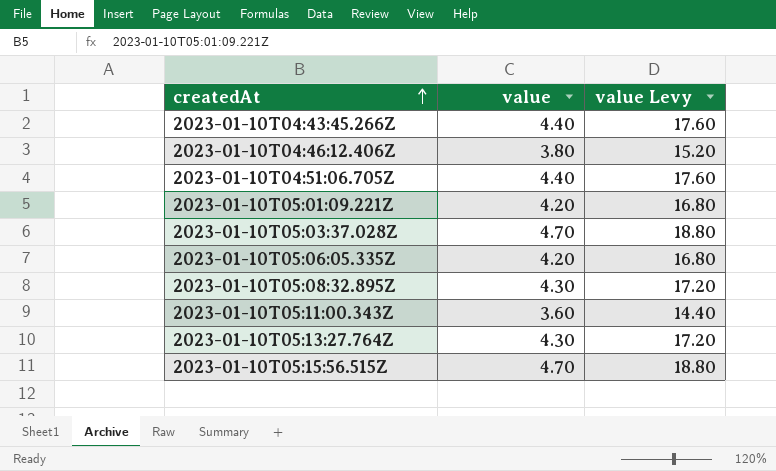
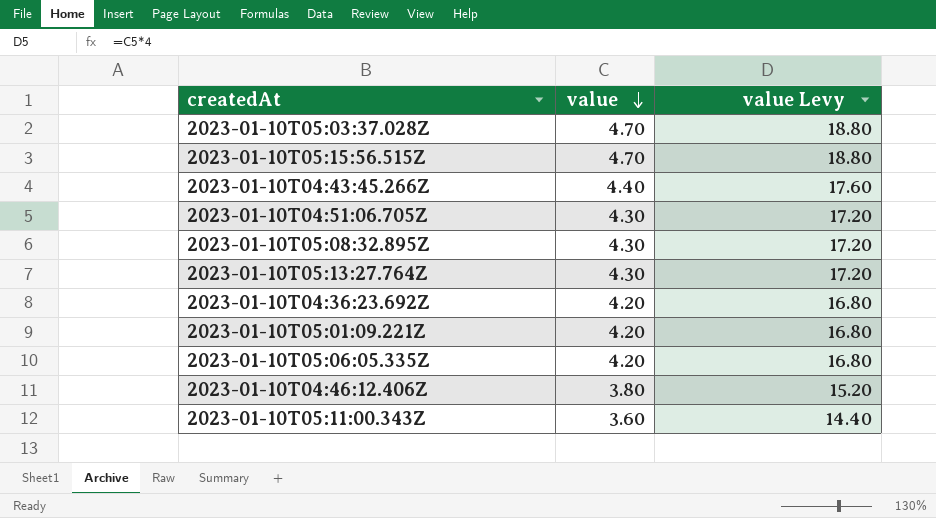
row order: createdAt ascending -> value descending
2023-01-10T04:51:06.705Z | value: 4.40 -> 4.30
2023-01-10T04:51:06.705Z | value Levy: 17.60 -> 17.20
row 2023-01-10T04:36:23.692Z: none -> 4.20 | 16.80

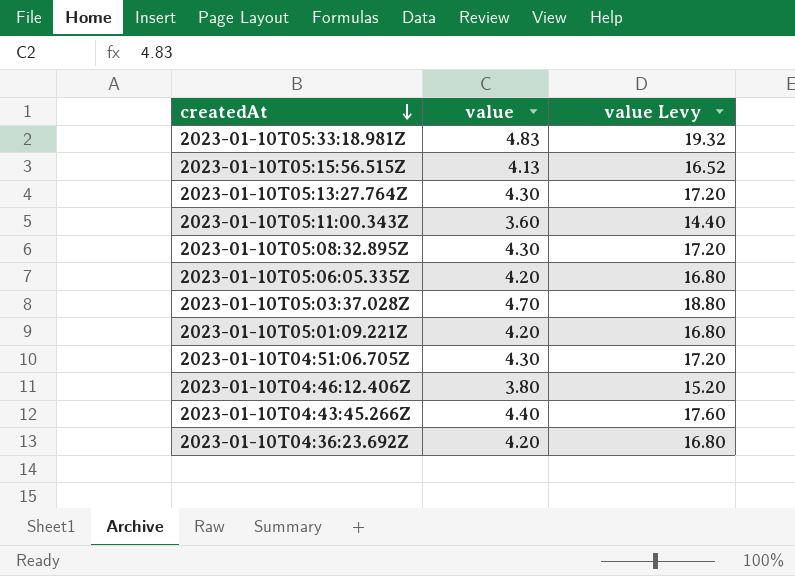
row order: value descending -> createdAt descending
row 2023-01-10T05:33:18.981Z: none -> 4.83 | 19.32
2023-01-10T05:15:56.515Z | value: 4.70 -> 4.13
2023-01-10T05:15:56.515Z | value Levy: 18.80 -> 16.52

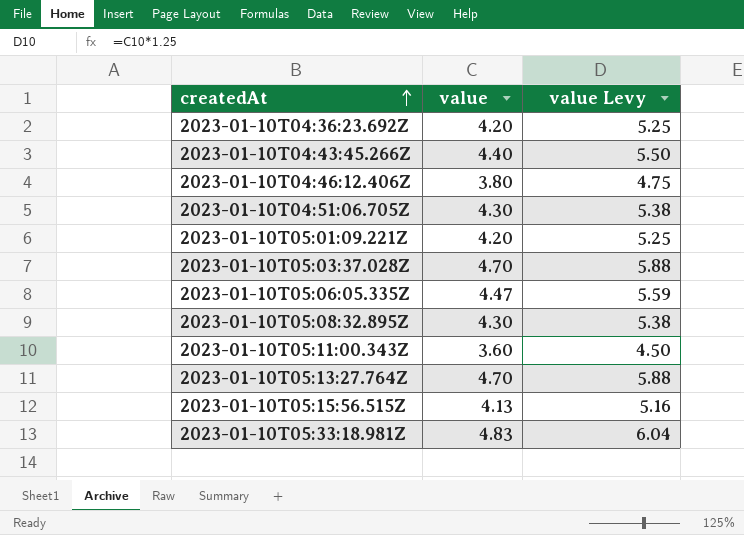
row order: createdAt descending -> createdAt ascending
column value Levy | formula: [value] * 4 -> [value] * 1.25
2023-01-10T05:06:05.335Z | value: 4.20 -> 4.47
2023-01-10T05:13:27.764Z | value: 4.30 -> 4.70

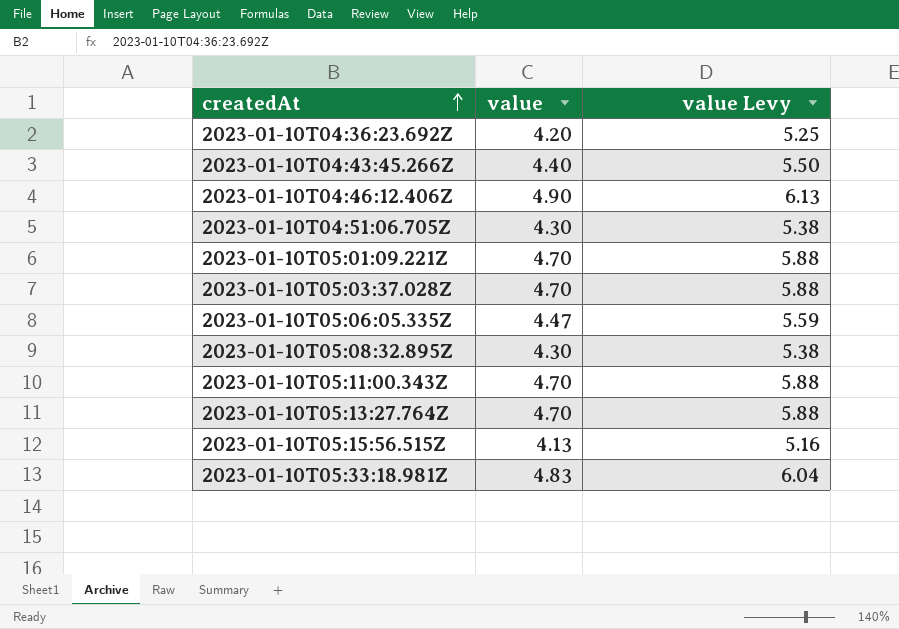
2023-01-10T04:46:12.406Z | value: 3.80 -> 4.90
2023-01-10T04:46:12.406Z | value Levy: 4.75 -> 6.13
2023-01-10T05:01:09.221Z | value: 4.20 -> 4.70
2023-01-10T05:01:09.221Z | value Levy: 5.25 -> 5.88
2023-01-10T05:11:00.343Z | value: 3.60 -> 4.70
2023-01-10T05:11:00.343Z | value Levy: 4.50 -> 5.88

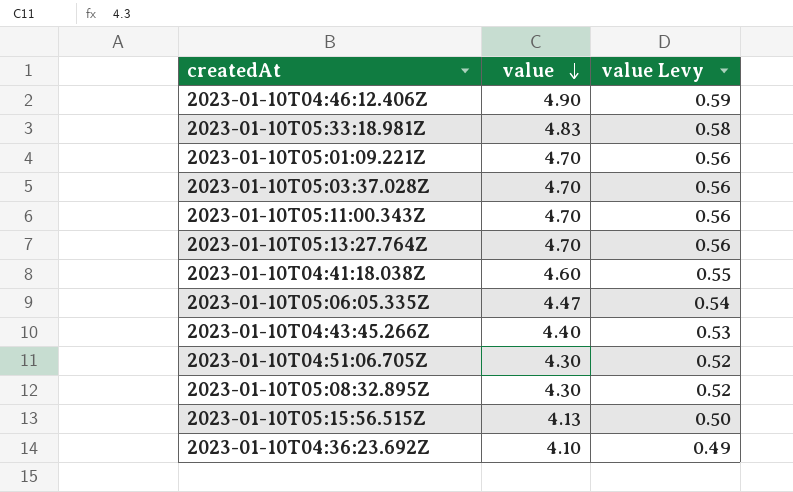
row order: createdAt ascending -> value descending
column value Levy | formula: [value] * 1.25 -> [value] * 0.12
row 2023-01-10T04:41:18.038Z: none -> 4.60 | 0.55
2023-01-10T04:36:23.692Z | value: 4.20 -> 4.10

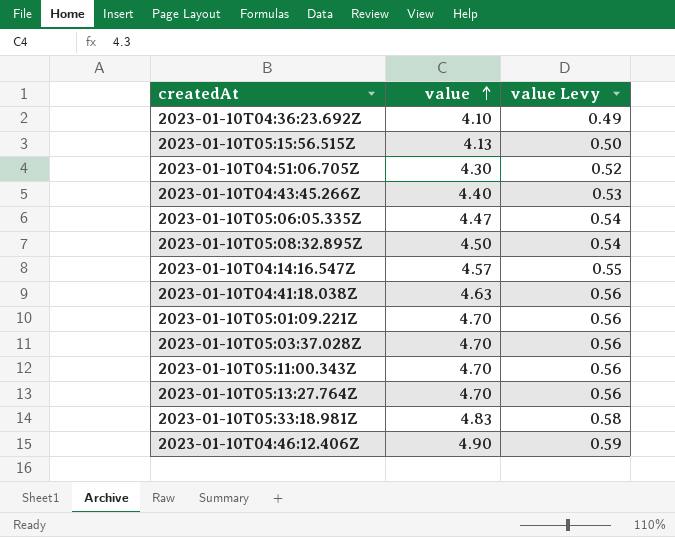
row order: value descending -> value ascending
2023-01-10T05:08:32.895Z | value: 4.30 -> 4.50
2023-01-10T05:08:32.895Z | value Levy: 0.52 -> 0.54
row 2023-01-10T04:14:16.547Z: none -> 4.57 | 0.55
2023-01-10T04:41:18.038Z | value: 4.60 -> 4.63
2023-01-10T04:41:18.038Z | value Levy: 0.55 -> 0.56

